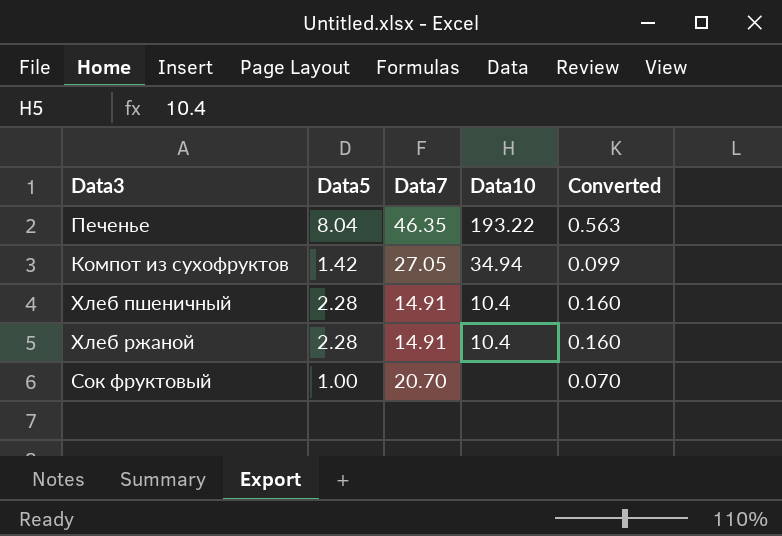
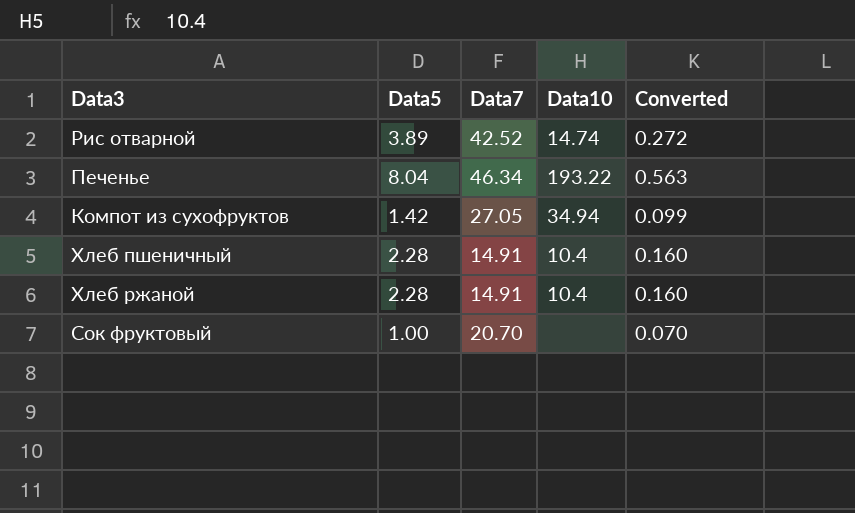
row Рис отварной: none -> 3.89 | 42.52 | 14.74 | 0.272
Печенье | Data7: 46.35 -> 46.34

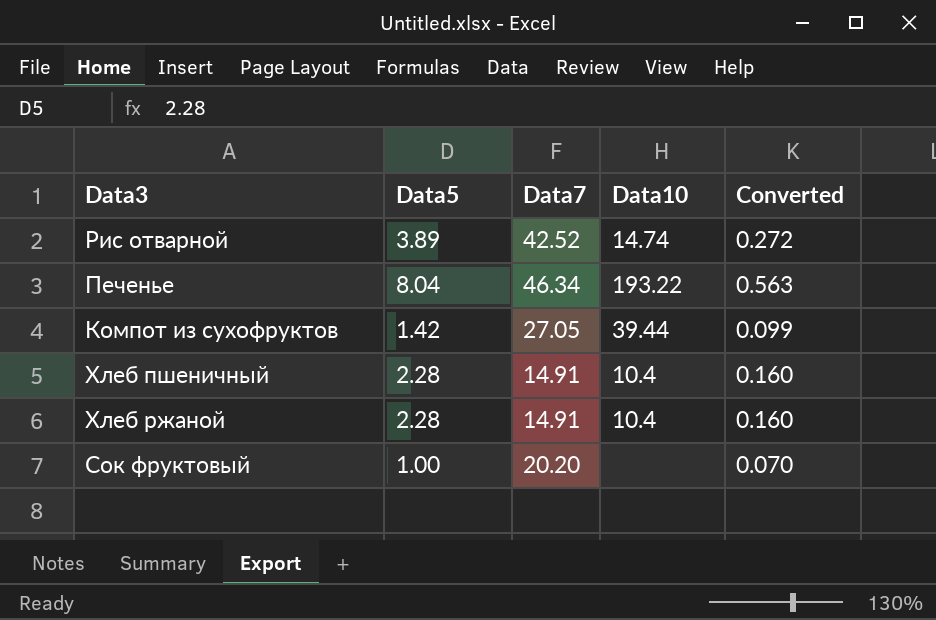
Компот из сухофруктов | Data10: 34.94 -> 39.44
Сок фруктовый | Data7: 20.70 -> 20.20

